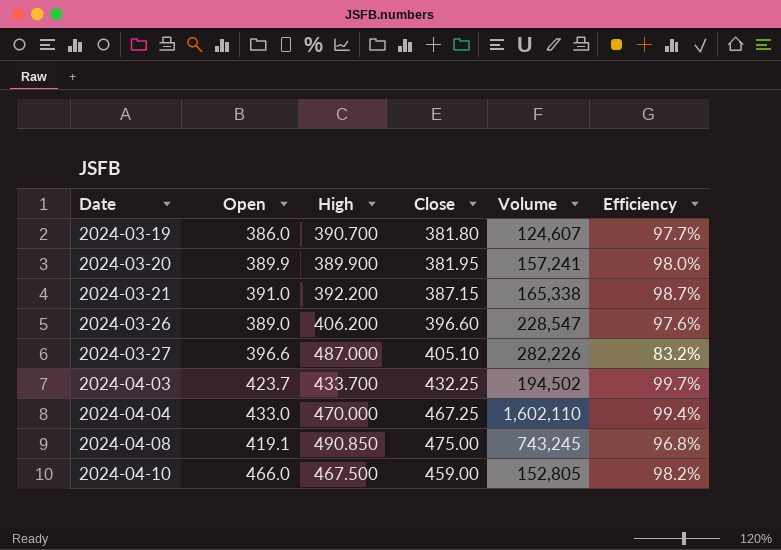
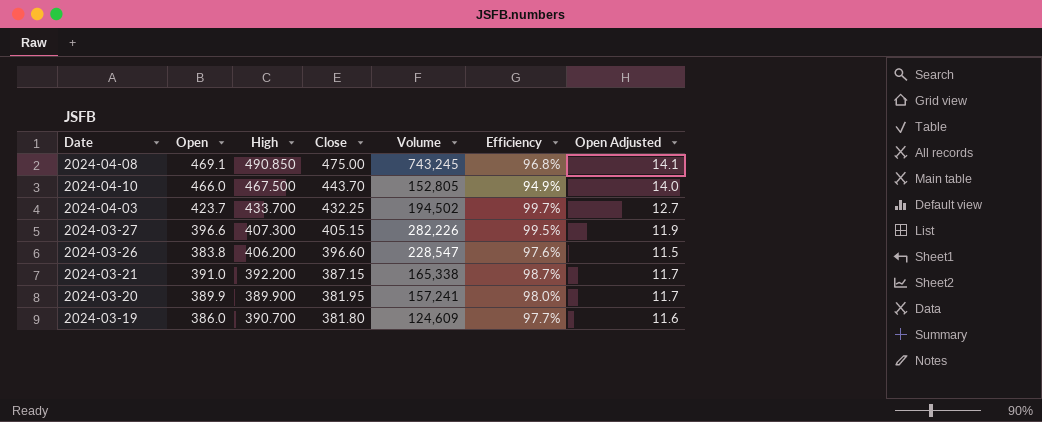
row order: Date ascending -> Close descending
column Open Adjusted | formula: none -> [Open] * 0.03
row 2024-04-04: 433.0 | 470.000 | 467.25 | 1,602,110 | 99.4% -> none
2024-04-08 | Open: 419.1 -> 469.1
2024-04-10 | Close: 459.00 -> 443.70
2024-04-10 | Efficiency: 98.2% -> 94.9%
2024-03-27 | High: 487.000 -> 407.300
2024-03-27 | Close: 405.10 -> 405.15
2024-03-27 | Efficiency: 83.2% -> 99.5%
2024-03-26 | Open: 389.0 -> 383.8
2024-03-19 | Volume: 124,607 -> 124,609

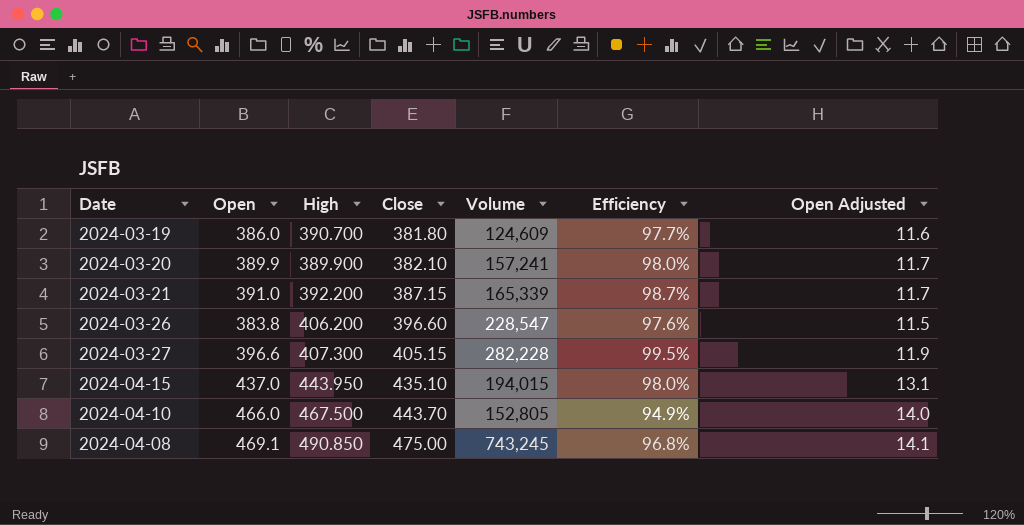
row order: Close descending -> Close ascending
row 2024-04-03: 423.7 | 433.700 | 432.25 | 194,502 | 99.7% | 12.7 -> none
2024-03-20 | Close: 381.95 -> 382.10
2024-03-21 | Volume: 165,338 -> 165,339
2024-03-27 | Volume: 282,226 -> 282,228
row 2024-04-15: none -> 437.0 | 443.950 | 435.10 | 194,015 | 98.0% | 13.1

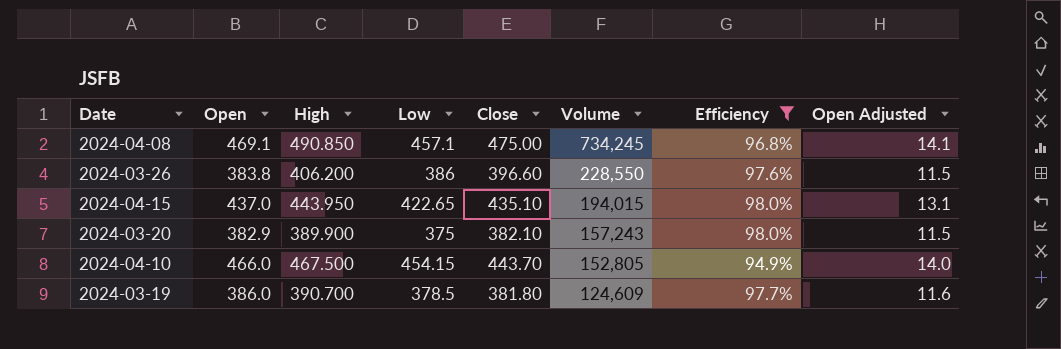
filter: none -> Efficiency <= 98.0%
row order: Close ascending -> Volume descending
column Low | position: none -> 4
2024-04-08 | Volume: 743,245 -> 734,245
2024-03-26 | Volume: 228,547 -> 228,550
2024-03-20 | Open: 389.9 -> 382.9
2024-03-20 | Volume: 157,241 -> 157,243
2024-03-20 | Open Adjusted: 11.7 -> 11.5

